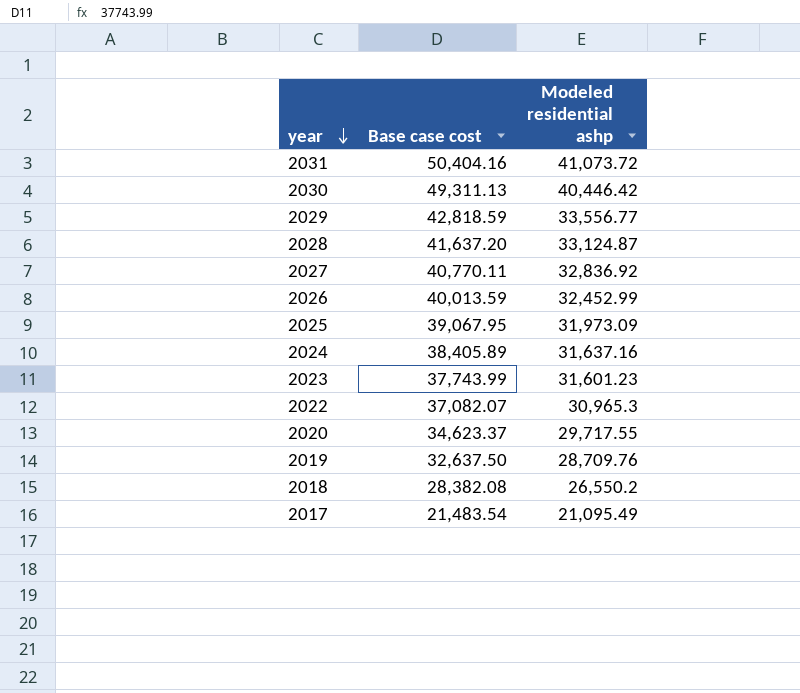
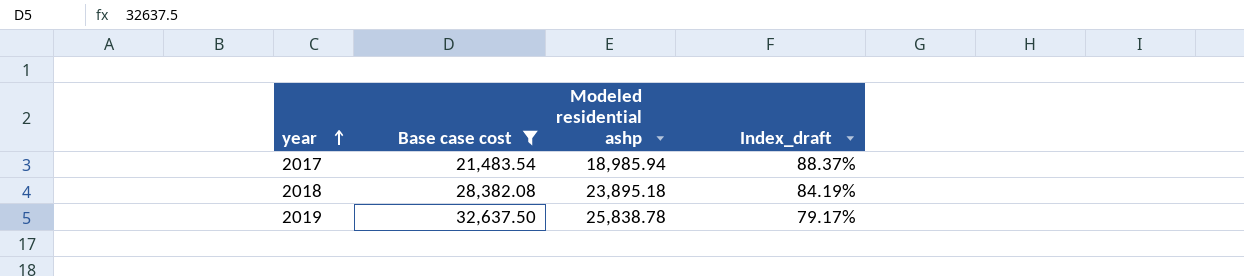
filter: none -> Base case cost <= 32,637.50
row order: year descending -> year ascending
column Index_draft | formula: none -> [Modeled residential ashp] / [Base case cost]
2017 | Modeled residential ashp: 21,095.49 -> 18,985.94
2018 | Modeled residential ashp: 26,550.2 -> 23,895.18
2019 | Modeled residential ashp: 28,709.76 -> 25,838.78

